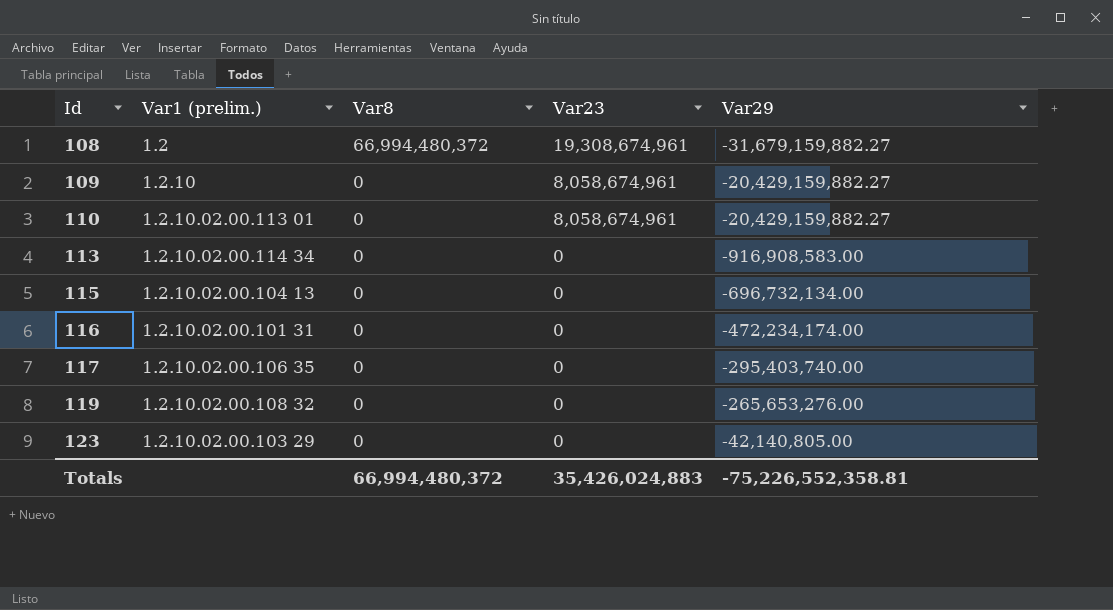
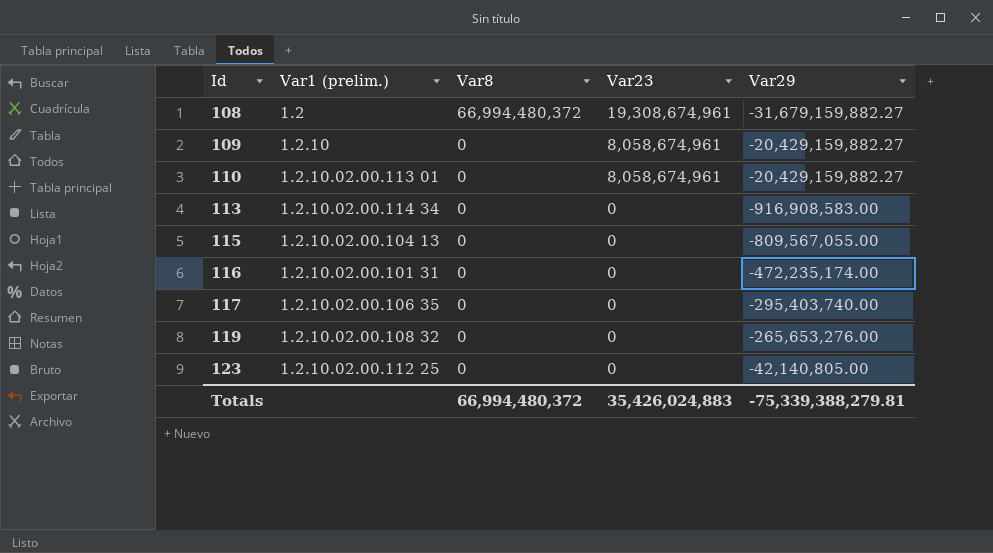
115 | Var29: -696,732,134.00 -> -809,567,055.00
116 | Var29: -472,234,174.00 -> -472,235,174.00
123 | Var1 (prelim.): 1.2.10.02.00.103 29 -> 1.2.10.02.00.112 25
Totals | Var29: -75,226,552,358.81 -> -75,339,388,279.81

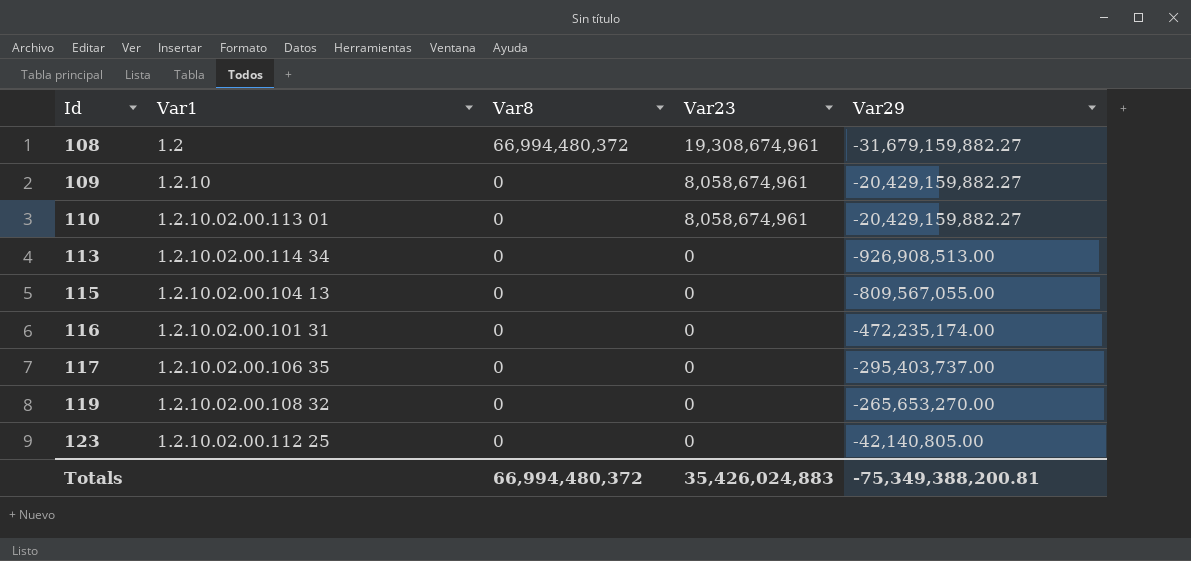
column name: Var1 (prelim.) -> Var1
113 | Var29: -916,908,583.00 -> -926,908,513.00
117 | Var29: -295,403,740.00 -> -295,403,737.00
119 | Var29: -265,653,276.00 -> -265,653,270.00
Totals | Var29: -75,339,388,279.81 -> -75,349,388,200.81

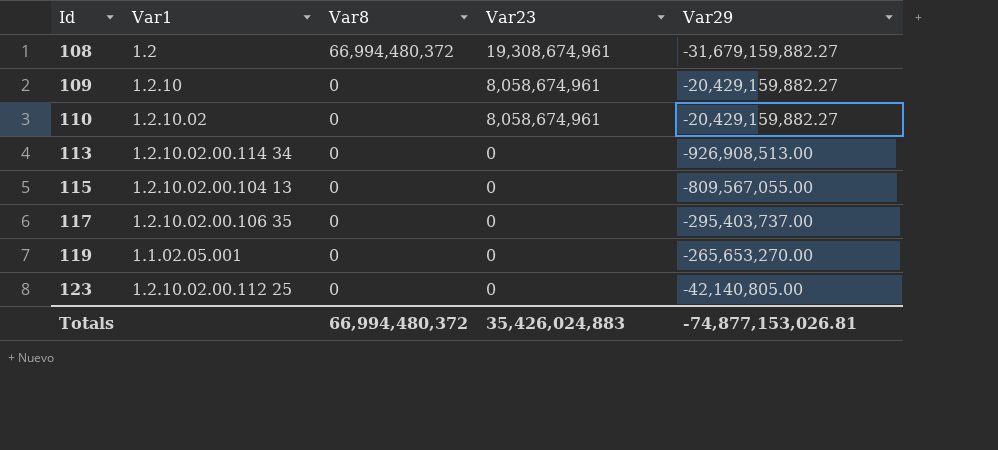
row 116: 1.2.10.02.00.101 31 | 0 | 0 | -472,235,174.00 -> none
110 | Var1: 1.2.10.02.00.113 01 -> 1.2.10.02
119 | Var1: 1.2.10.02.00.108 32 -> 1.1.02.05.001
Totals | Var29: -75,349,388,200.81 -> -74,877,153,026.81

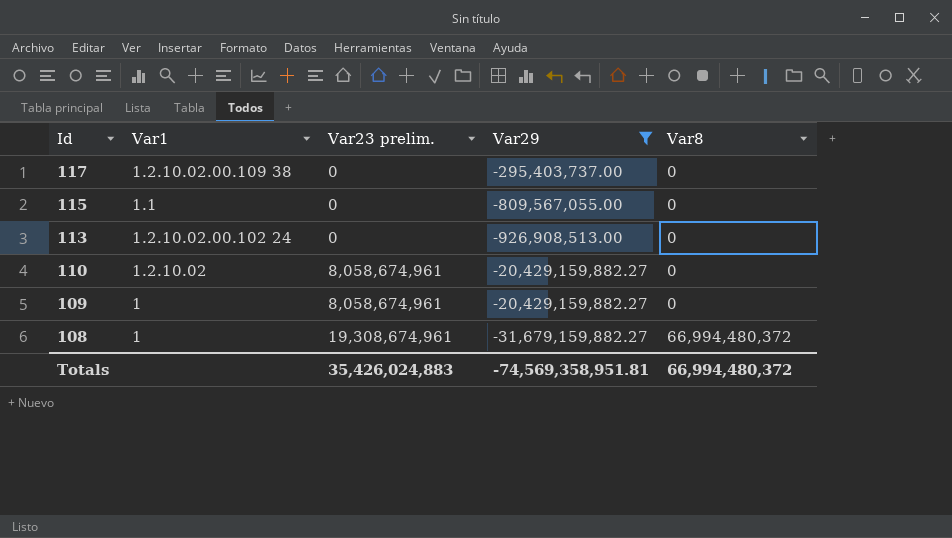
filter: none -> Var29 <= -295,403,737.00
row order: Id ascending -> Id descending
column name: Var23 -> Var23 prelim.
column Var8 | position: 3 -> 5
117 | Var1: 1.2.10.02.00.106 35 -> 1.2.10.02.00.109 38
115 | Var1: 1.2.10.02.00.104 13 -> 1.1
113 | Var1: 1.2.10.02.00.114 34 -> 1.2.10.02.00.102 24
109 | Var1: 1.2.10 -> 1
108 | Var1: 1.2 -> 1
Totals | Var29: -74,877,153,026.81 -> -74,569,358,951.81

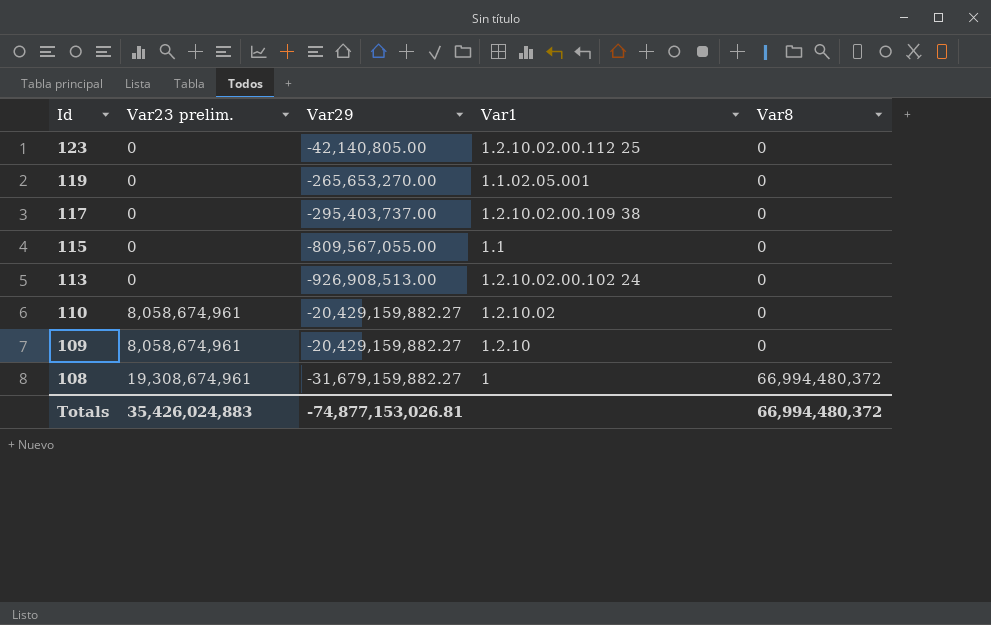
filter: Var29 <= -295,403,737.00 -> none
column Var1 | position: 2 -> 4
109 | Var1: 1 -> 1.2.10
Totals | Var29: -74,569,358,951.81 -> -74,877,153,026.81

